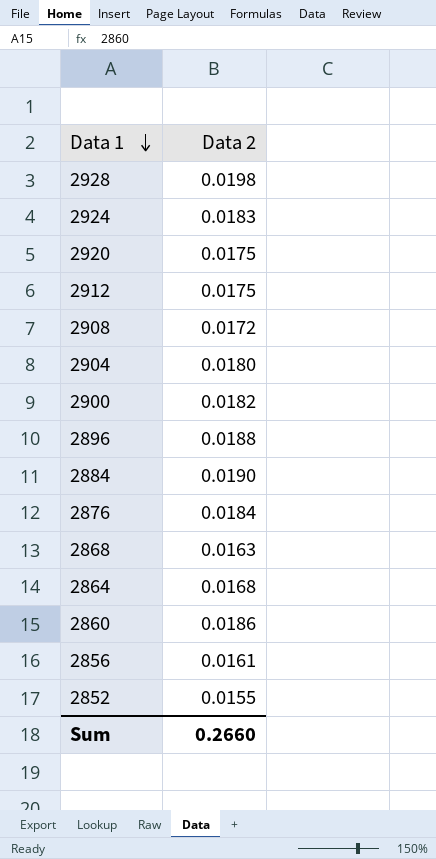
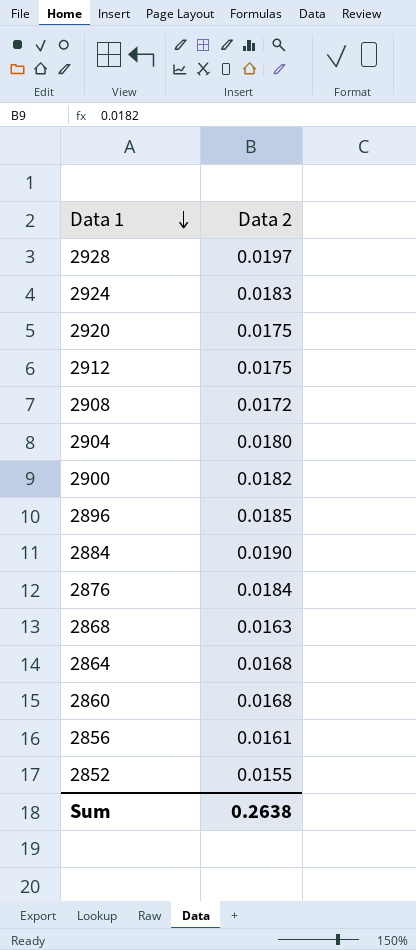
2928 | Data 2: 0.0198 -> 0.0197
2896 | Data 2: 0.0188 -> 0.0185
2860 | Data 2: 0.0186 -> 0.0168
Sum | Data 2: 0.2660 -> 0.2638

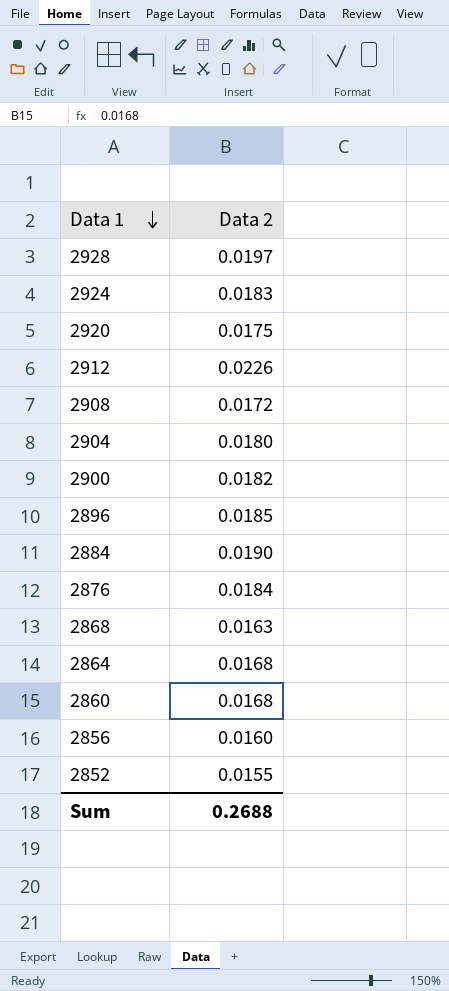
2912 | Data 2: 0.0175 -> 0.0226
2856 | Data 2: 0.0161 -> 0.0160
Sum | Data 2: 0.2638 -> 0.2688

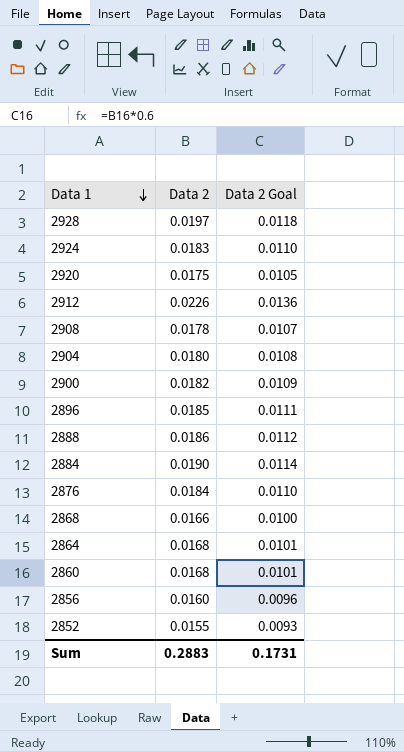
column Data 2 Goal | formula: none -> [Data 2] * 0.6
2908 | Data 2: 0.0172 -> 0.0178
row 2888: none -> 0.0186 | 0.0112
2868 | Data 2: 0.0163 -> 0.0166
Sum | Data 2: 0.2688 -> 0.2883

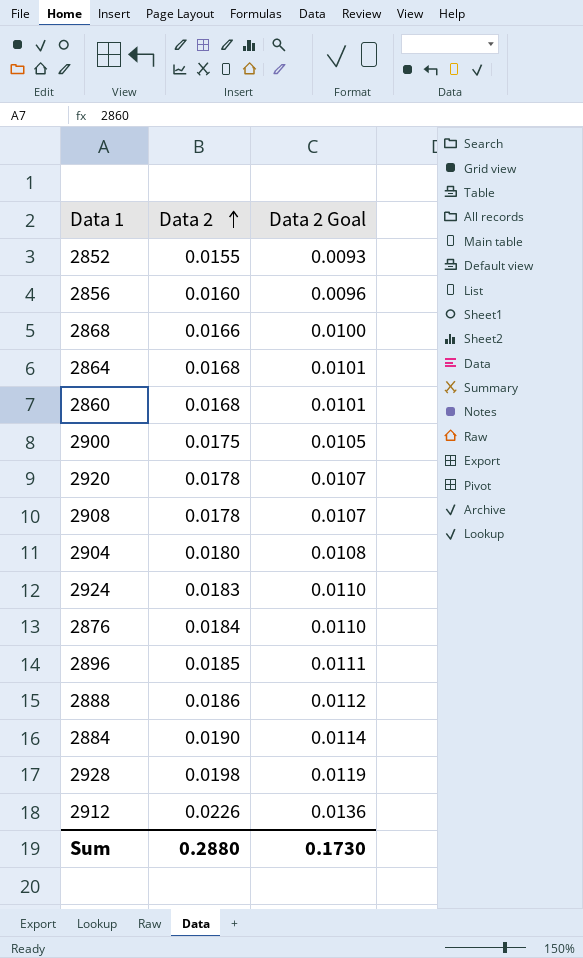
row order: Data 1 descending -> Data 2 ascending
2900 | Data 2: 0.0182 -> 0.0175
2900 | Data 2 Goal: 0.0109 -> 0.0105
2920 | Data 2: 0.0175 -> 0.0178
2920 | Data 2 Goal: 0.0105 -> 0.0107
2928 | Data 2: 0.0197 -> 0.0198
2928 | Data 2 Goal: 0.0118 -> 0.0119
Sum | Data 2: 0.2883 -> 0.2880
Sum | Data 2 Goal: 0.1731 -> 0.1730

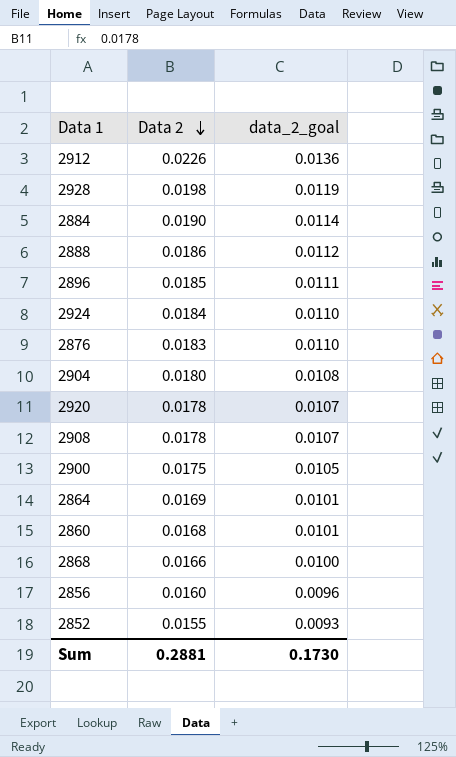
row order: Data 2 ascending -> Data 2 descending
column name: Data 2 Goal -> data_2_goal
2924 | Data 2: 0.0183 -> 0.0184
2876 | Data 2: 0.0184 -> 0.0183
2864 | Data 2: 0.0168 -> 0.0169
Sum | Data 2: 0.2880 -> 0.2881

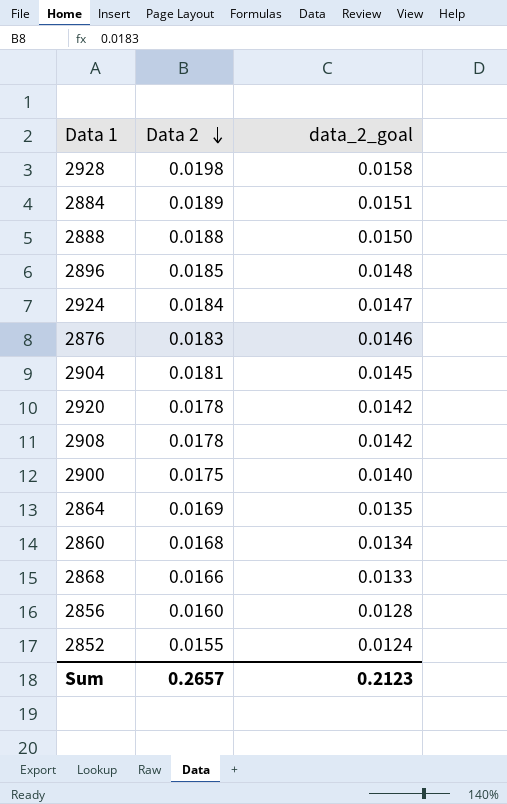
column data_2_goal | formula: [Data 2] * 0.6 -> [Data 2] * 0.8
row 2912: 0.0226 | 0.0136 -> none
2884 | Data 2: 0.0190 -> 0.0189
2888 | Data 2: 0.0186 -> 0.0188
2904 | Data 2: 0.0180 -> 0.0181
Sum | Data 2: 0.2881 -> 0.2657
Sum | data_2_goal: 0.1730 -> 0.2123

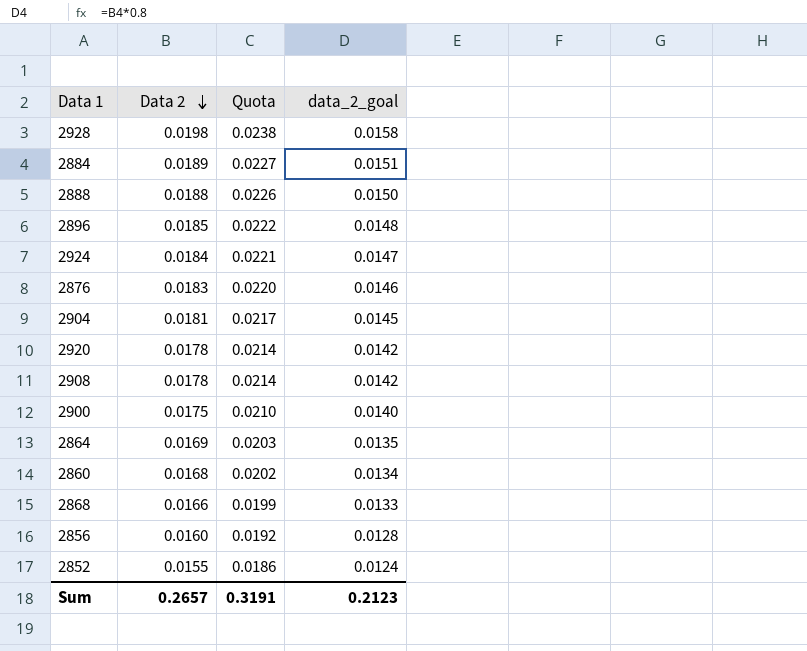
column Quota | formula: none -> [Data 2] * 1.2

